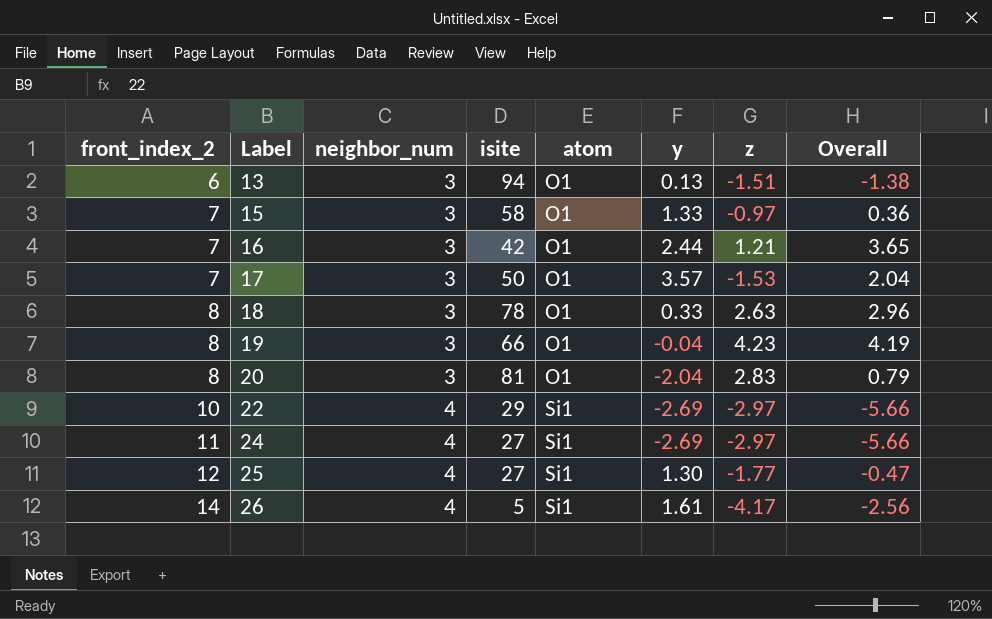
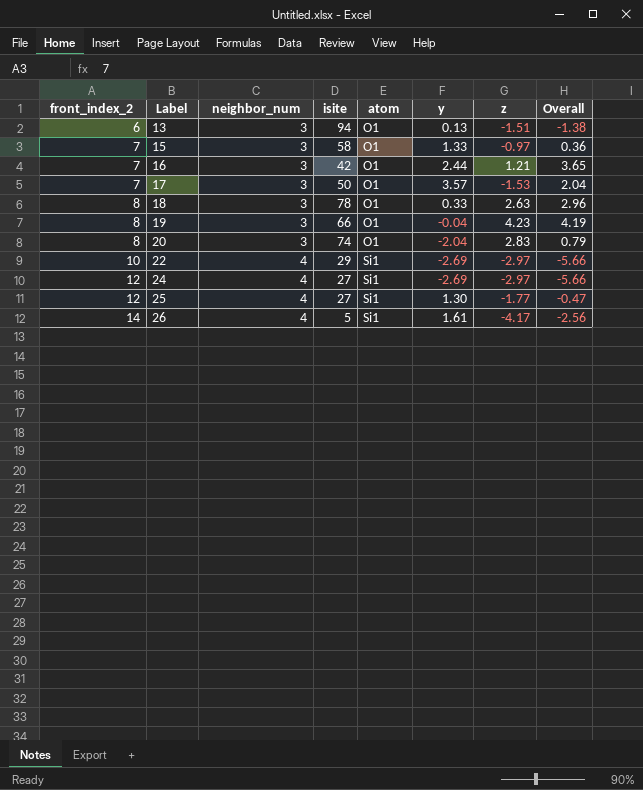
20 | isite: 81 -> 74
24 | front_index_2: 11 -> 12

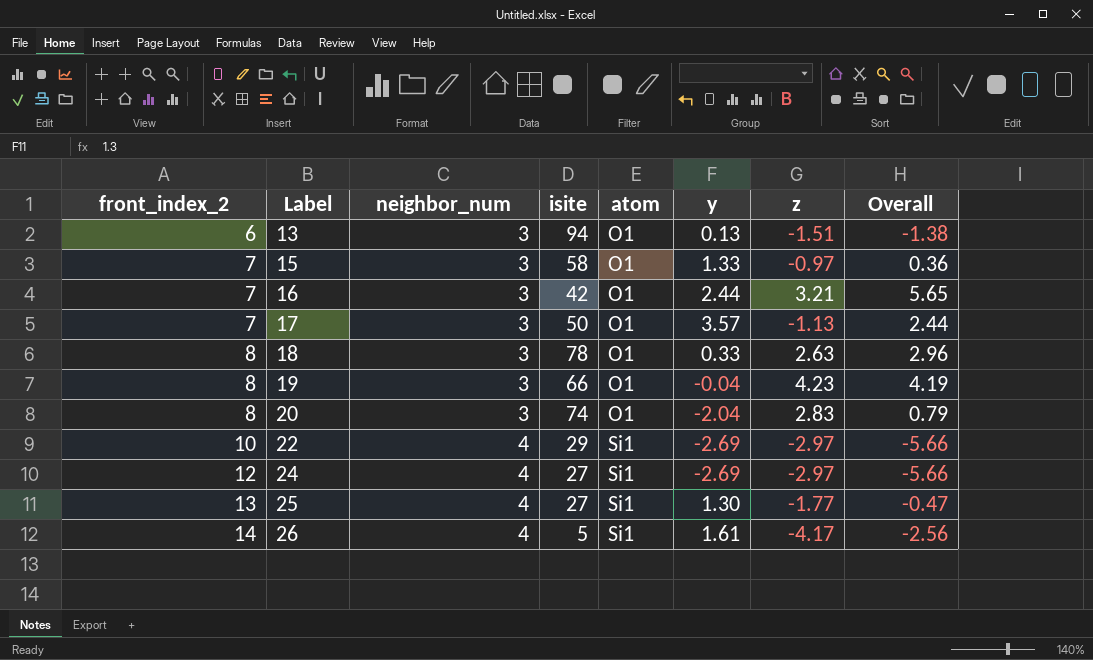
16 | z: 1.21 -> 3.21
16 | Overall: 3.65 -> 5.65
17 | z: -1.53 -> -1.13
17 | Overall: 2.04 -> 2.44
25 | front_index_2: 12 -> 13

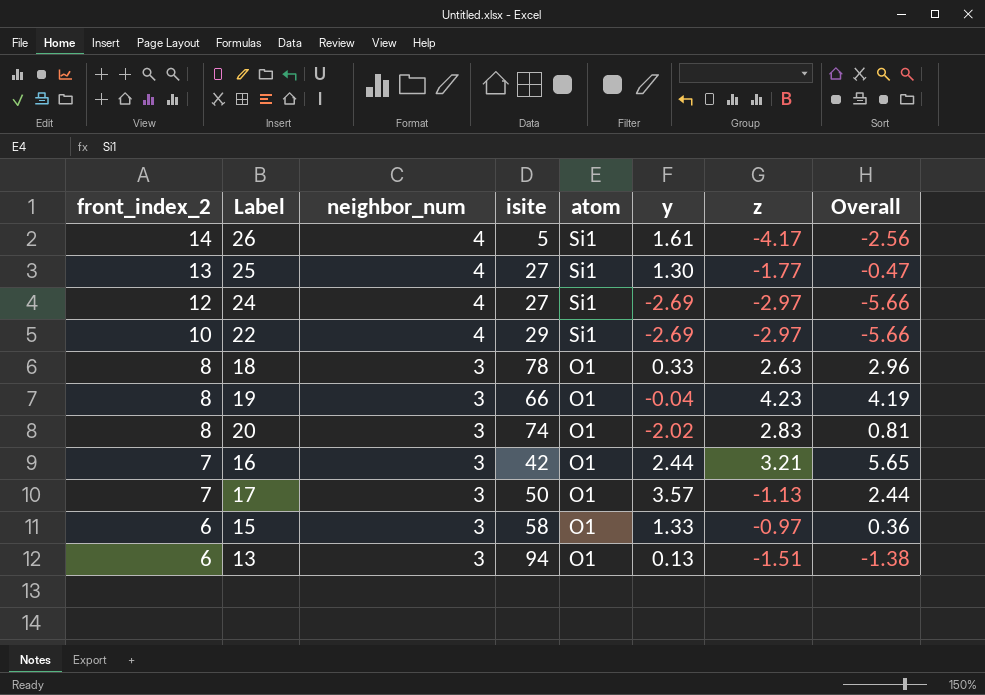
row order: front_index_2 ascending -> front_index_2 descending
20 | y: -2.04 -> -2.02
20 | Overall: 0.79 -> 0.81
15 | front_index_2: 7 -> 6

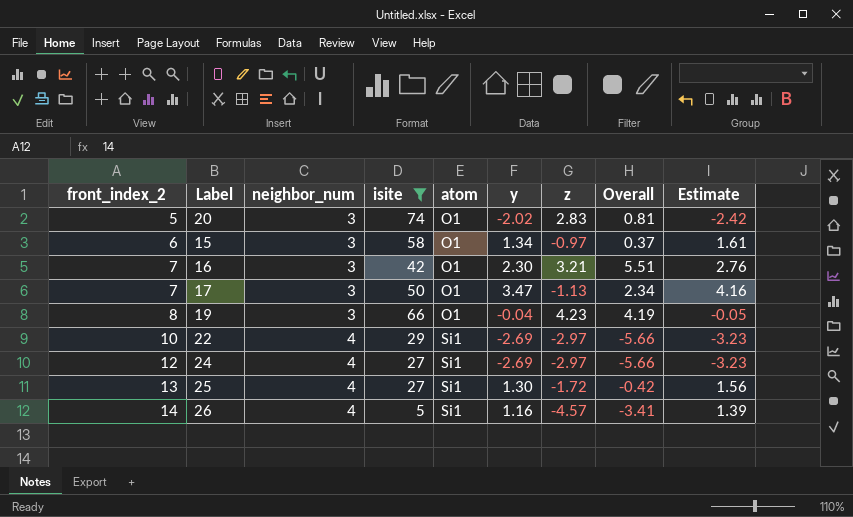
filter: none -> isite <= 74
row order: front_index_2 descending -> front_index_2 ascending
column Estimate | formula: none -> [y] * 1.2
20 | front_index_2: 8 -> 5
15 | y: 1.33 -> 1.34
15 | Overall: 0.36 -> 0.37
16 | y: 2.44 -> 2.30
16 | Overall: 5.65 -> 5.51
17 | y: 3.57 -> 3.47
17 | Overall: 2.44 -> 2.34
25 | z: -1.77 -> -1.72
25 | Overall: -0.47 -> -0.42
26 | y: 1.61 -> 1.16
26 | z: -4.17 -> -4.57
26 | Overall: -2.56 -> -3.41

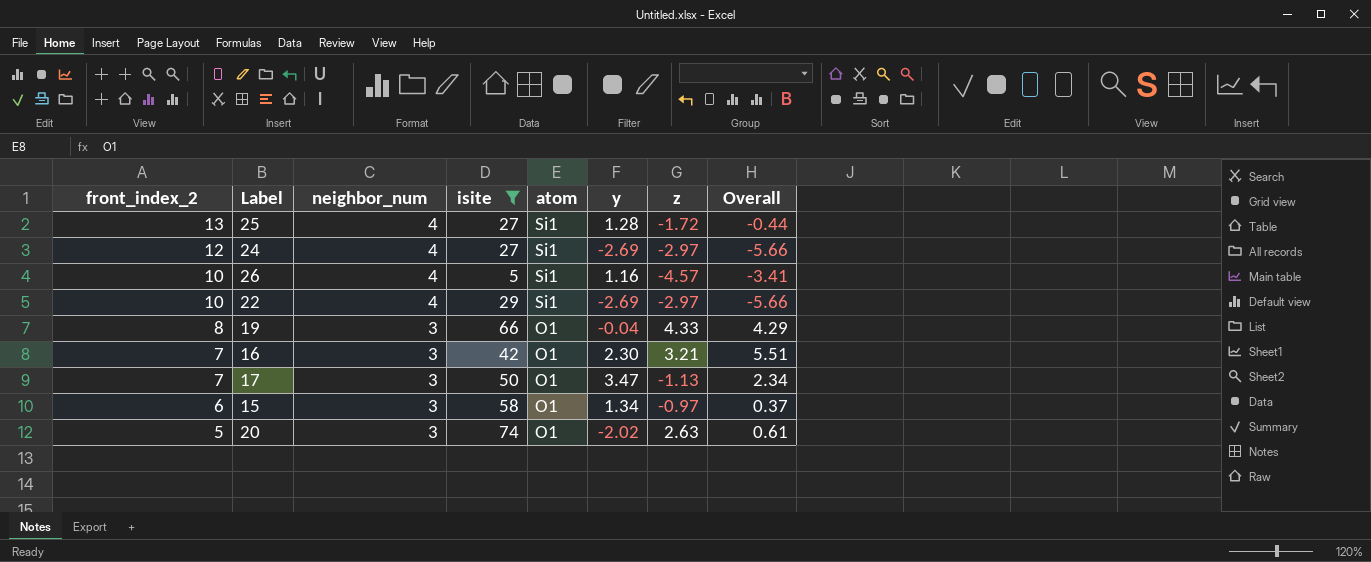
row order: front_index_2 ascending -> front_index_2 descending
column Estimate | formula: [y] * 1.2 -> none
25 | y: 1.30 -> 1.28
25 | Overall: -0.42 -> -0.44
26 | front_index_2: 14 -> 10
19 | z: 4.23 -> 4.33
19 | Overall: 4.19 -> 4.29
20 | z: 2.83 -> 2.63
20 | Overall: 0.81 -> 0.61

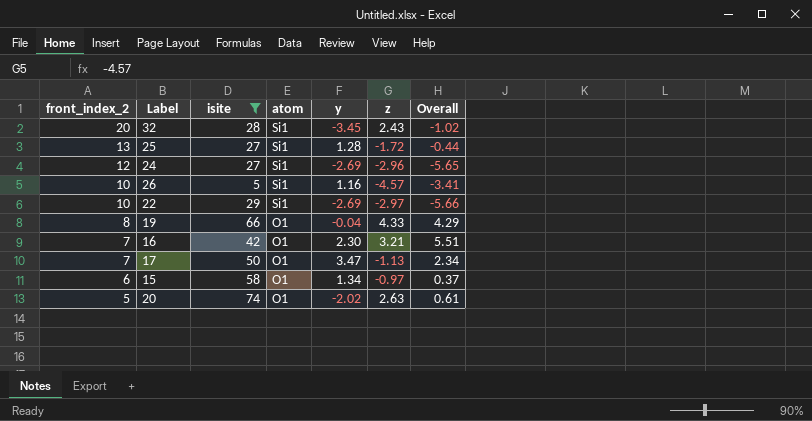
column neighbor_num | position: 3 -> none
row 32: none -> 20 | 28 | Si1 | -3.45 | 2.43 | -1.02
24 | z: -2.97 -> -2.96
24 | Overall: -5.66 -> -5.65

